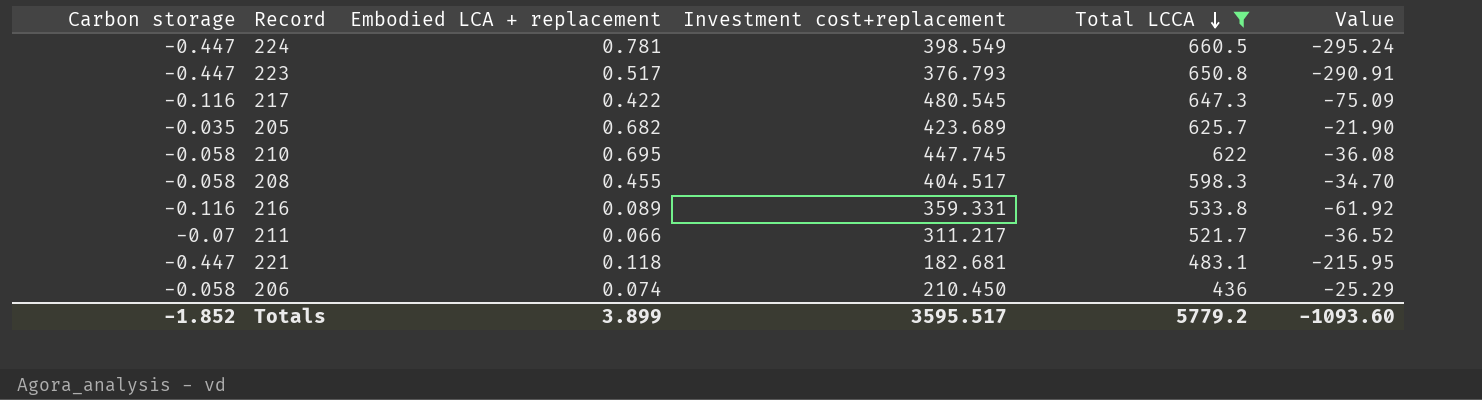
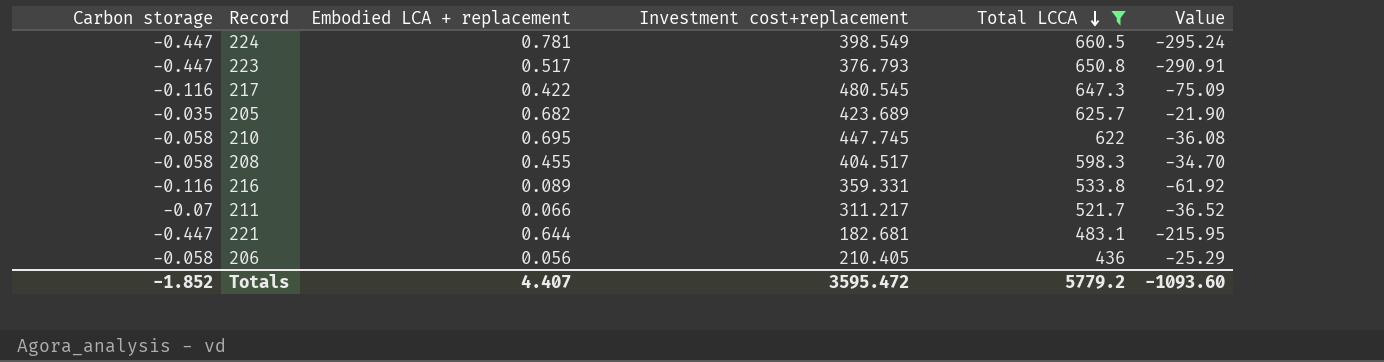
221 | Embodied LCA + replacement: 0.118 -> 0.644
206 | Embodied LCA + replacement: 0.074 -> 0.056
206 | Investment cost+replacement: 210.450 -> 210.405
Totals | Embodied LCA + replacement: 3.899 -> 4.407
Totals | Investment cost+replacement: 3595.517 -> 3595.472

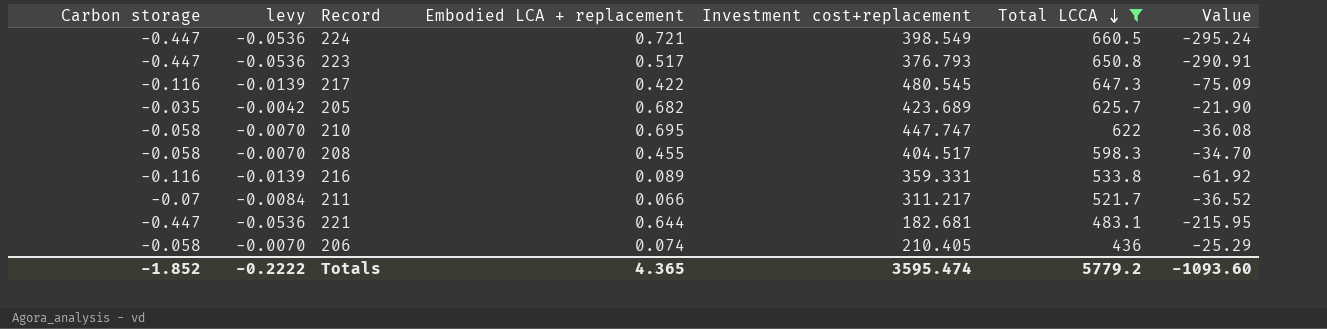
column levy | formula: none -> [Carbon storage] * 0.12
224 | Embodied LCA + replacement: 0.781 -> 0.721
210 | Investment cost+replacement: 447.745 -> 447.747
206 | Embodied LCA + replacement: 0.056 -> 0.074
Totals | Embodied LCA + replacement: 4.407 -> 4.365
Totals | Investment cost+replacement: 3595.472 -> 3595.474

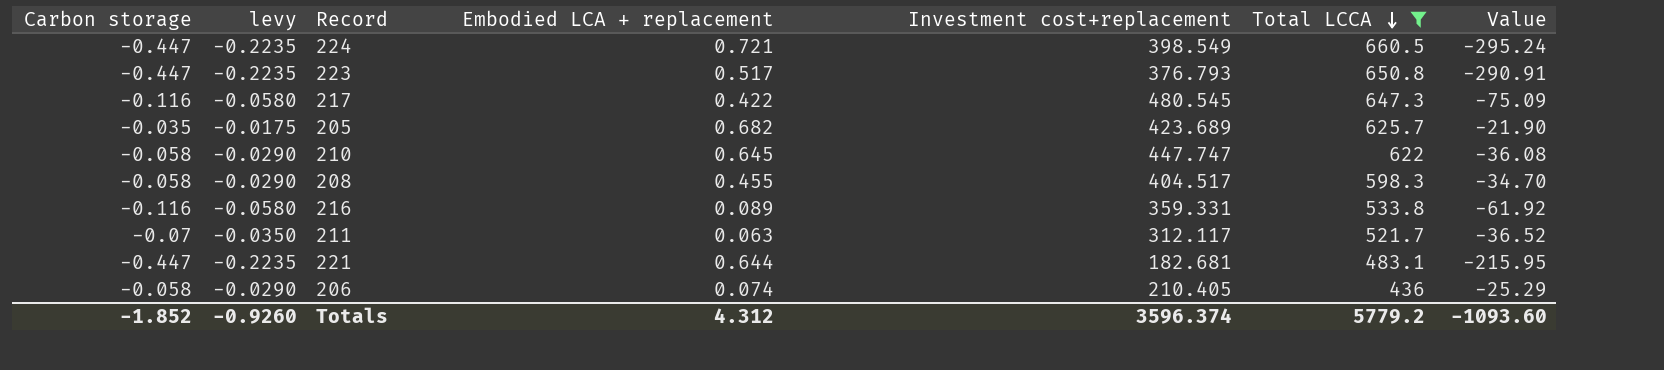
column levy | formula: [Carbon storage] * 0.12 -> [Carbon storage] * 0.5
210 | Embodied LCA + replacement: 0.695 -> 0.645
211 | Embodied LCA + replacement: 0.066 -> 0.063
211 | Investment cost+replacement: 311.217 -> 312.117
Totals | levy: -0.2222 -> -0.9260
Totals | Embodied LCA + replacement: 4.365 -> 4.312
Totals | Investment cost+replacement: 3595.474 -> 3596.374

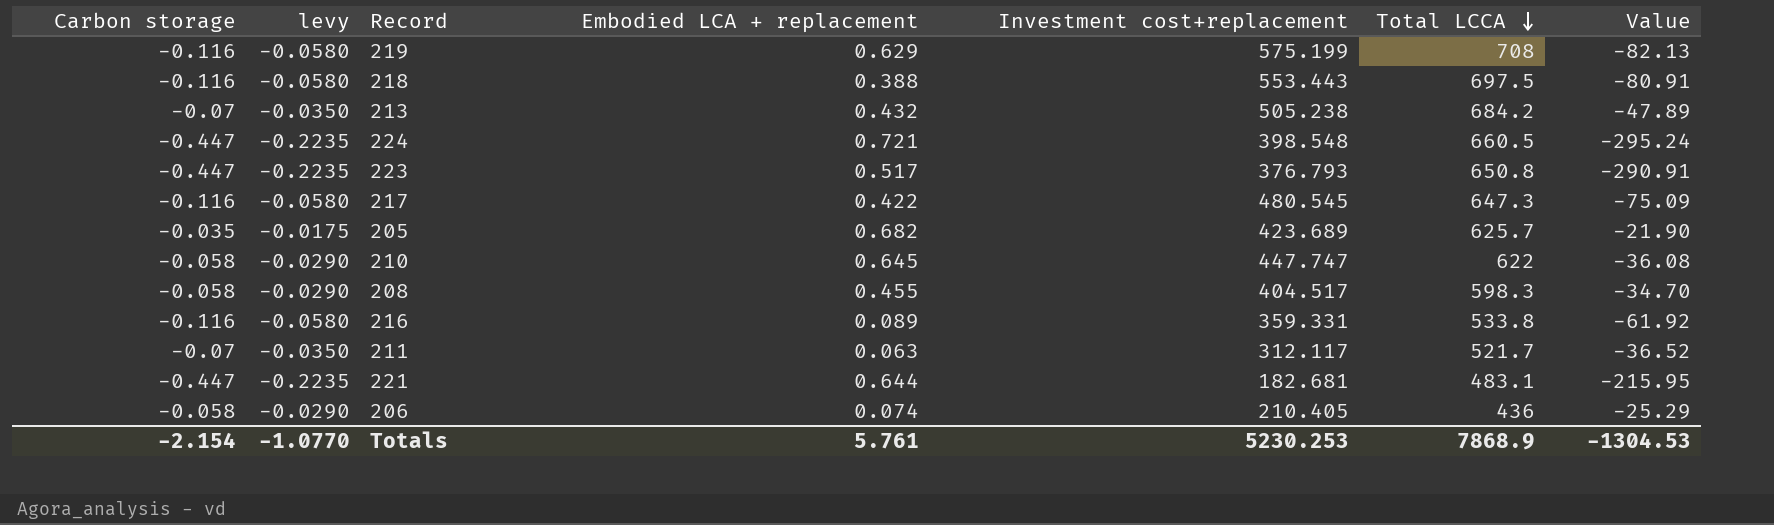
filter: Total LCCA <= 660.5 -> none
224 | Investment cost+replacement: 398.549 -> 398.548
Totals | Carbon storage: -1.852 -> -2.154
Totals | levy: -0.9260 -> -1.0770
Totals | Embodied LCA + replacement: 4.312 -> 5.761
Totals | Investment cost+replacement: 3596.374 -> 5230.253
Totals | Total LCCA: 5779.2 -> 7868.9
Totals | Value: -1093.60 -> -1304.53

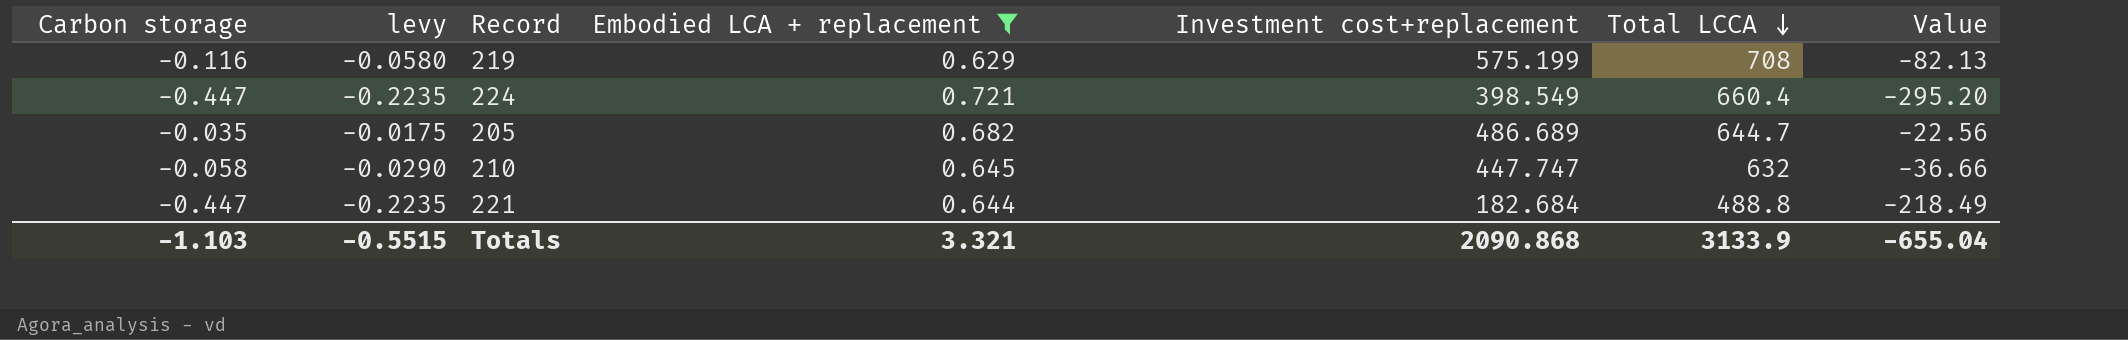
filter: none -> Embodied LCA + replacement >= 0.629
224 | Investment cost+replacement: 398.548 -> 398.549
224 | Total LCCA: 660.5 -> 660.4
224 | Value: -295.24 -> -295.20
205 | Investment cost+replacement: 423.689 -> 486.689
205 | Total LCCA: 625.7 -> 644.7
205 | Value: -21.90 -> -22.56
210 | Total LCCA: 622 -> 632
210 | Value: -36.08 -> -36.66
221 | Investment cost+replacement: 182.681 -> 182.684
221 | Total LCCA: 483.1 -> 488.8
221 | Value: -215.95 -> -218.49
Totals | Carbon storage: -2.154 -> -1.103
Totals | levy: -1.0770 -> -0.5515
Totals | Embodied LCA + replacement: 5.761 -> 3.321
Totals | Investment cost+replacement: 5230.253 -> 2090.868
Totals | Total LCCA: 7868.9 -> 3133.9
Totals | Value: -1304.53 -> -655.04

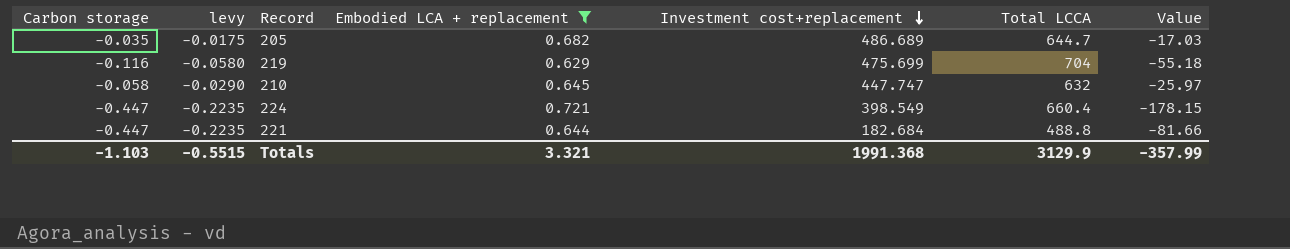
row order: Total LCCA descending -> Investment cost+replacement descending
column Value | formula: [Carbon storage] * [Total LCCA] -> [Carbon storage] * [Investment cost+replacement]
219 | Investment cost+replacement: 575.199 -> 475.699
219 | Total LCCA: 708 -> 704
Totals | Investment cost+replacement: 2090.868 -> 1991.368
Totals | Total LCCA: 3133.9 -> 3129.9
Totals | Value: -655.04 -> -357.99

